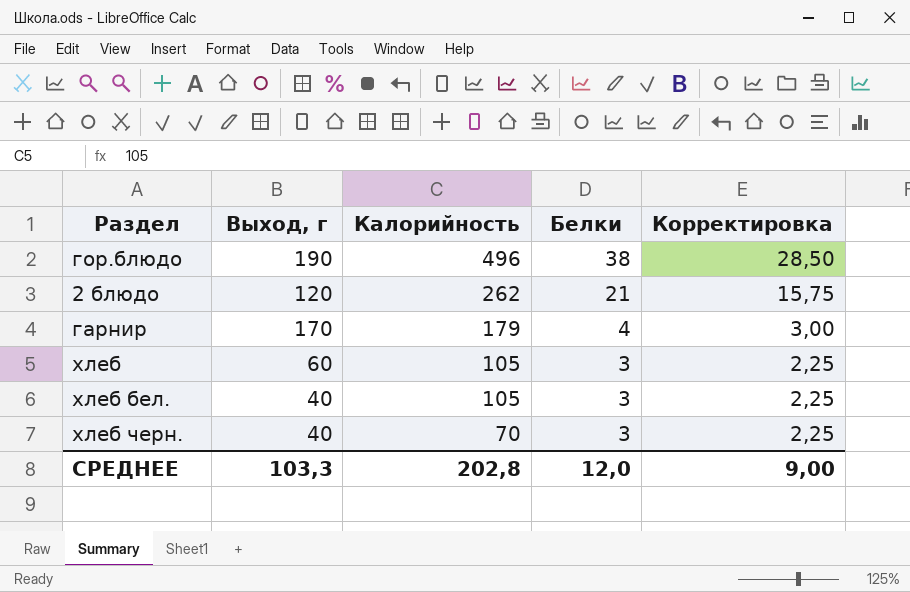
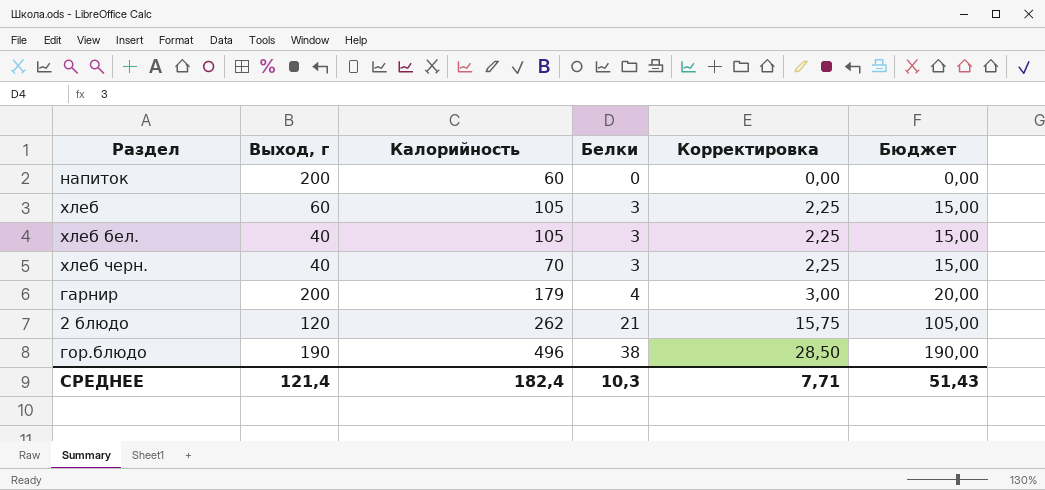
row order: Калорийность descending -> Белки ascending
column Бюджет | formula: none -> [Белки] * 5
row напиток: none -> 200 | 60 | 0 | 0,00 | 0,00
гарнир | Выход, г: 170 -> 200
СРЕДНЕЕ | Выход, г: 103,3 -> 121,4
СРЕДНЕЕ | Калорийность: 202,8 -> 182,4
СРЕДНЕЕ | Белки: 12,0 -> 10,3
СРЕДНЕЕ | Корректировка: 9,00 -> 7,71

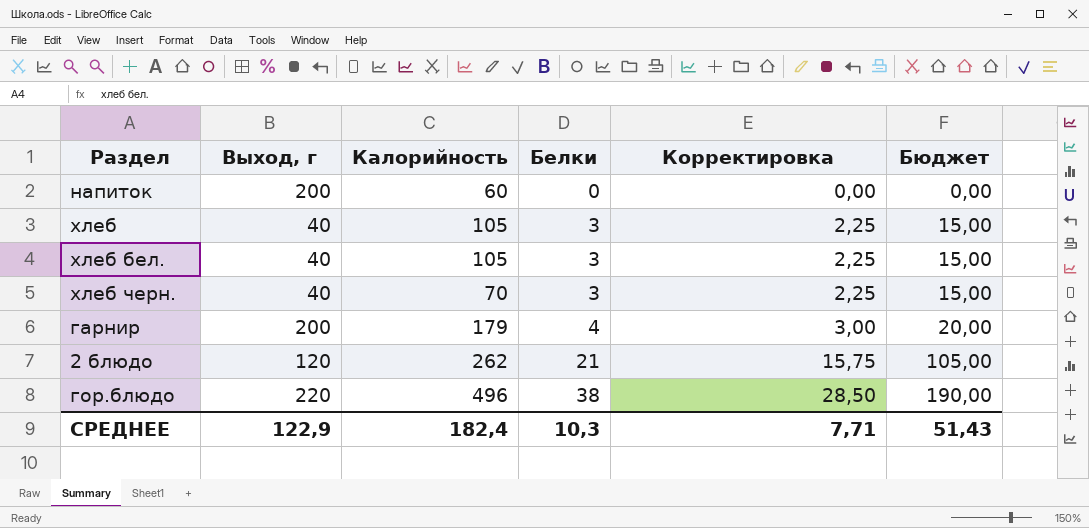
хлеб | Выход, г: 60 -> 40
гор.блюдо | Выход, г: 190 -> 220
СРЕДНЕЕ | Выход, г: 121,4 -> 122,9

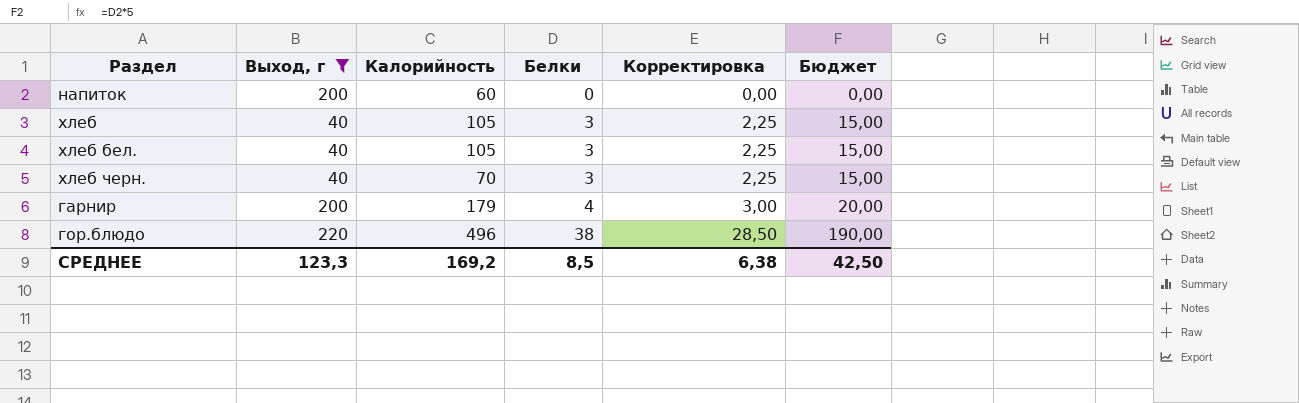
filter: none -> Выход, г != 120
СРЕДНЕЕ | Выход, г: 122,9 -> 123,3
СРЕДНЕЕ | Калорийность: 182,4 -> 169,2
СРЕДНЕЕ | Белки: 10,3 -> 8,5
СРЕДНЕЕ | Корректировка: 7,71 -> 6,38
СРЕДНЕЕ | Бюджет: 51,43 -> 42,50

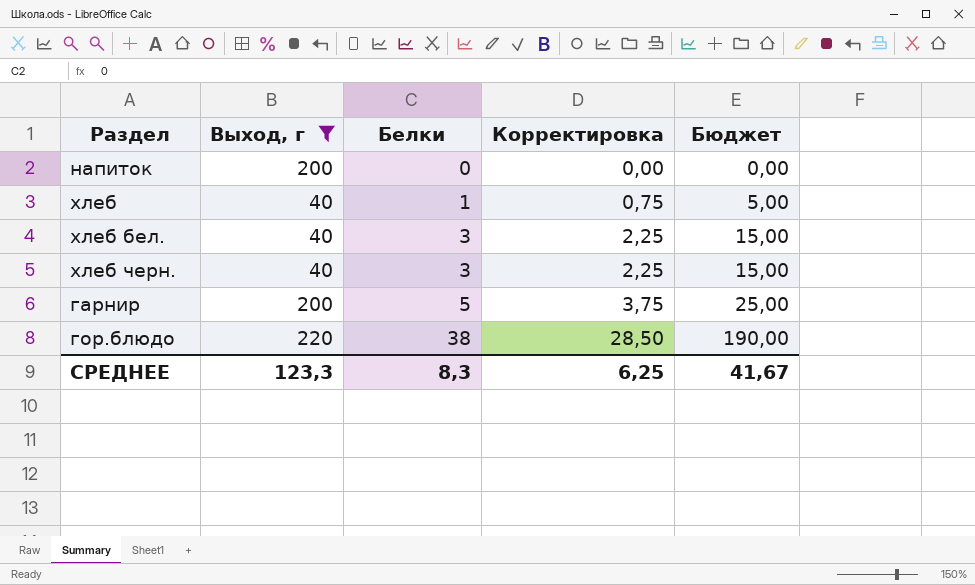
column Калорийность | position: 3 -> none
хлеб | Белки: 3 -> 1
хлеб | Корректировка: 2,25 -> 0,75
хлеб | Бюджет: 15,00 -> 5,00
гарнир | Белки: 4 -> 5
гарнир | Корректировка: 3,00 -> 3,75
гарнир | Бюджет: 20,00 -> 25,00
СРЕДНЕЕ | Белки: 8,5 -> 8,3
СРЕДНЕЕ | Корректировка: 6,38 -> 6,25
СРЕДНЕЕ | Бюджет: 42,50 -> 41,67

